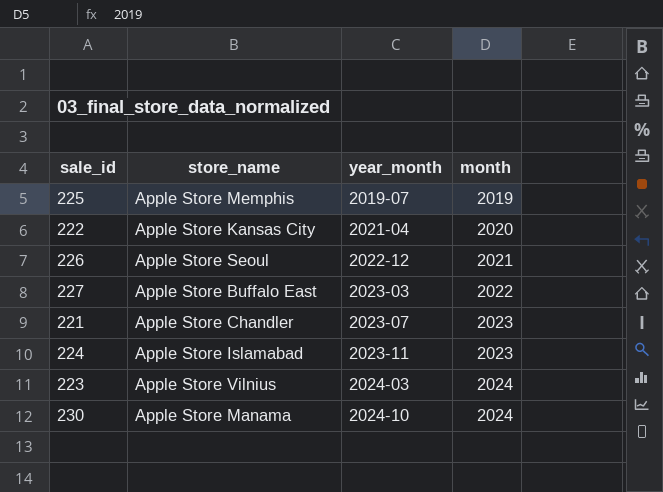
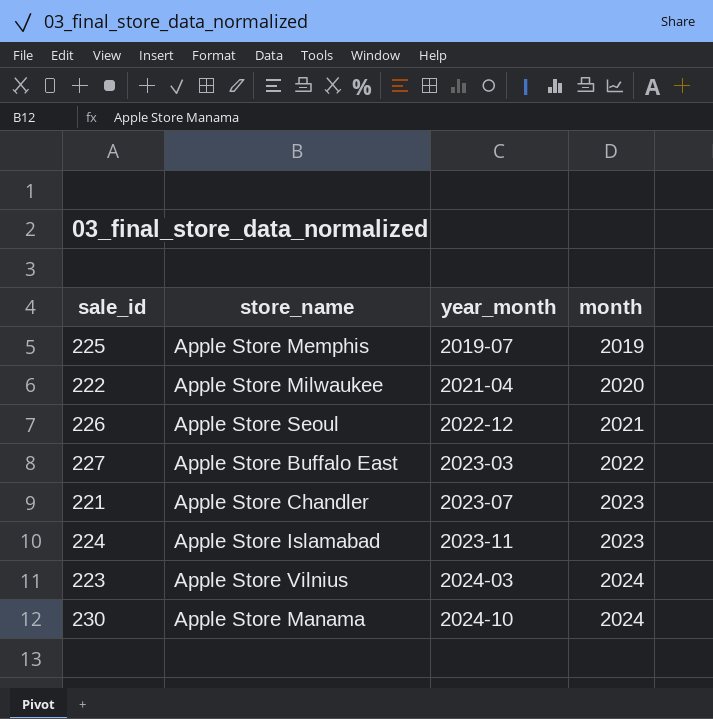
222 | store_name: Apple Store Kansas City -> Apple Store Milwaukee

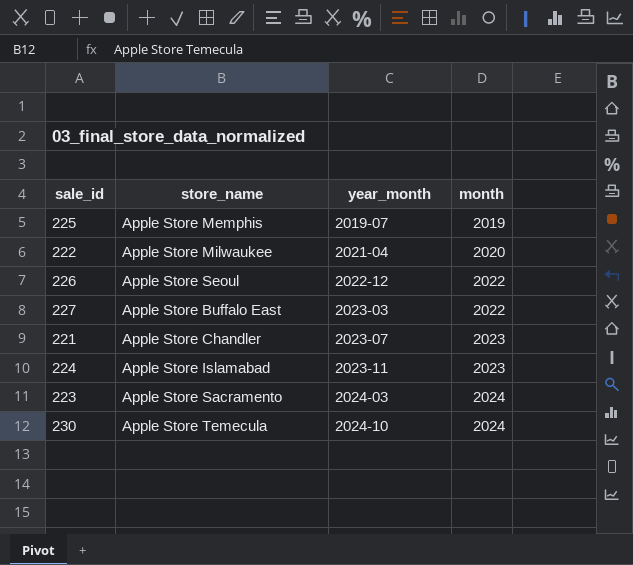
226 | month: 2021 -> 2022
223 | store_name: Apple Store Vilnius -> Apple Store Sacramento
230 | store_name: Apple Store Manama -> Apple Store Temecula

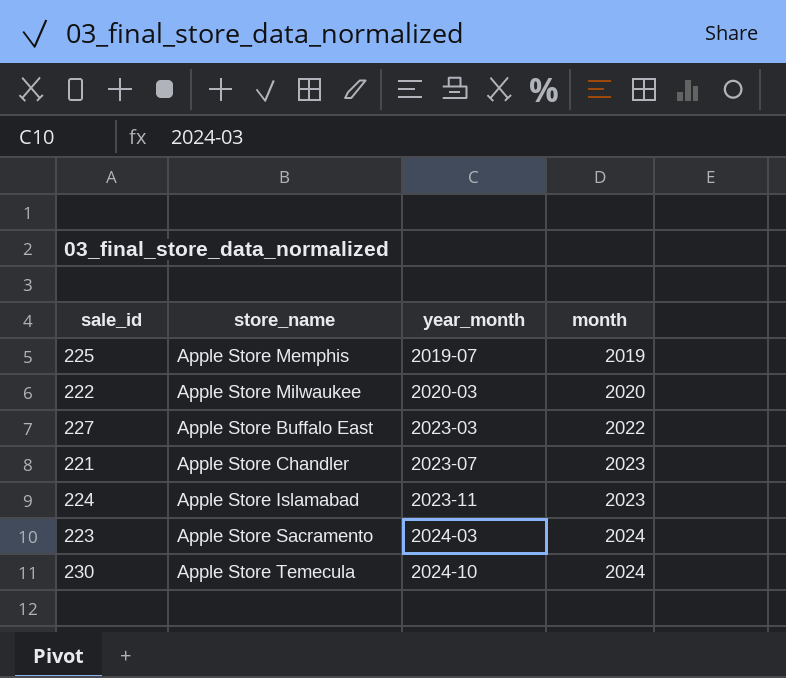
row 226: Apple Store Seoul | 2022-12 | 2022 -> none
222 | year_month: 2021-04 -> 2020-03

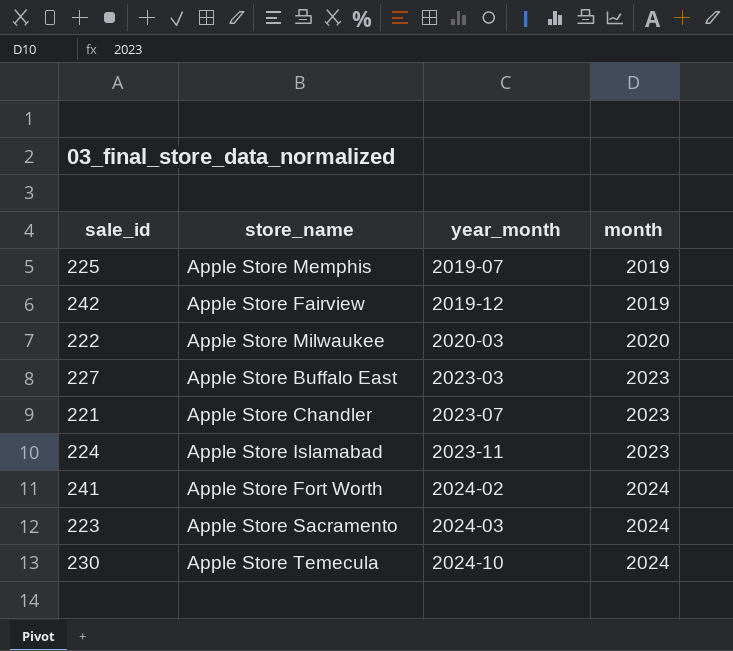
row 242: none -> Apple Store Fairview | 2019-12 | 2019
227 | month: 2022 -> 2023
row 241: none -> Apple Store Fort Worth | 2024-02 | 2024

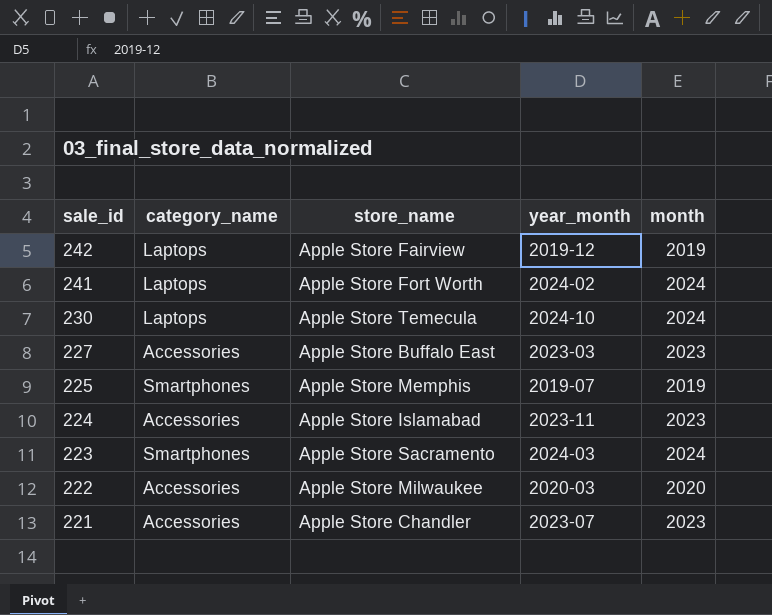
row order: year_month ascending -> sale_id descending
column category_name | position: none -> 2

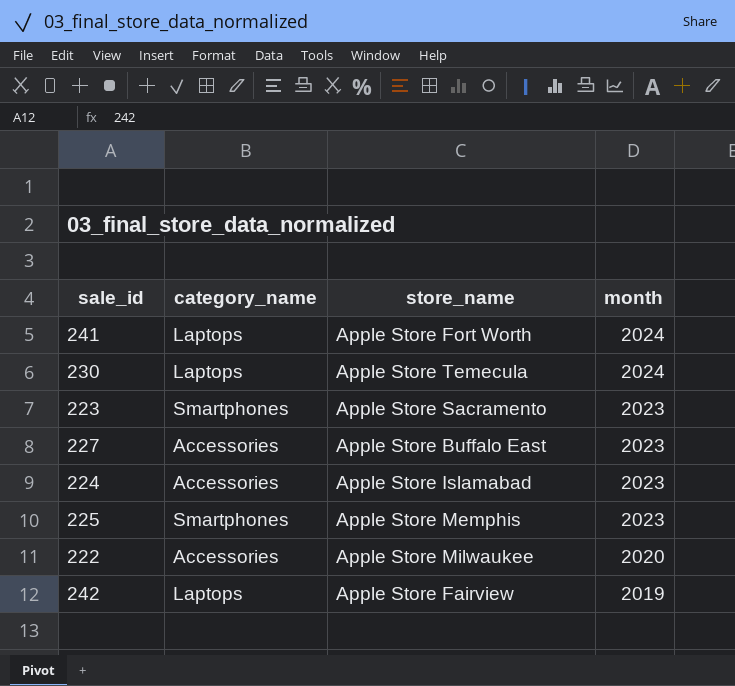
row order: sale_id descending -> month descending
column year_month | position: 4 -> none
row 221: Accessories | Apple Store Chandler | 2023-07 | 2023 -> none
223 | month: 2024 -> 2023
225 | month: 2019 -> 2023

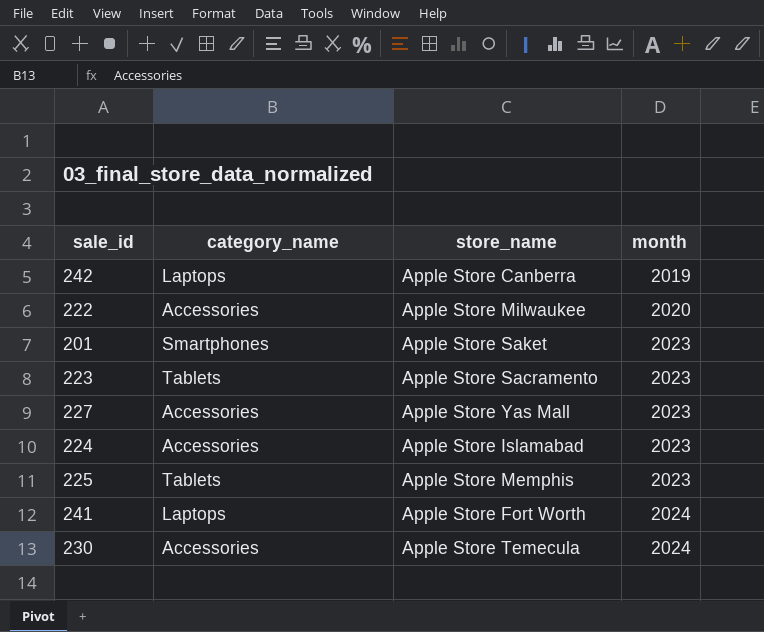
row order: month descending -> month ascending
242 | store_name: Apple Store Fairview -> Apple Store Canberra
row 201: none -> Smartphones | Apple Store Saket | 2023
223 | category_name: Smartphones -> Tablets
227 | store_name: Apple Store Buffalo East -> Apple Store Yas Mall
225 | category_name: Smartphones -> Tablets
230 | category_name: Laptops -> Accessories

